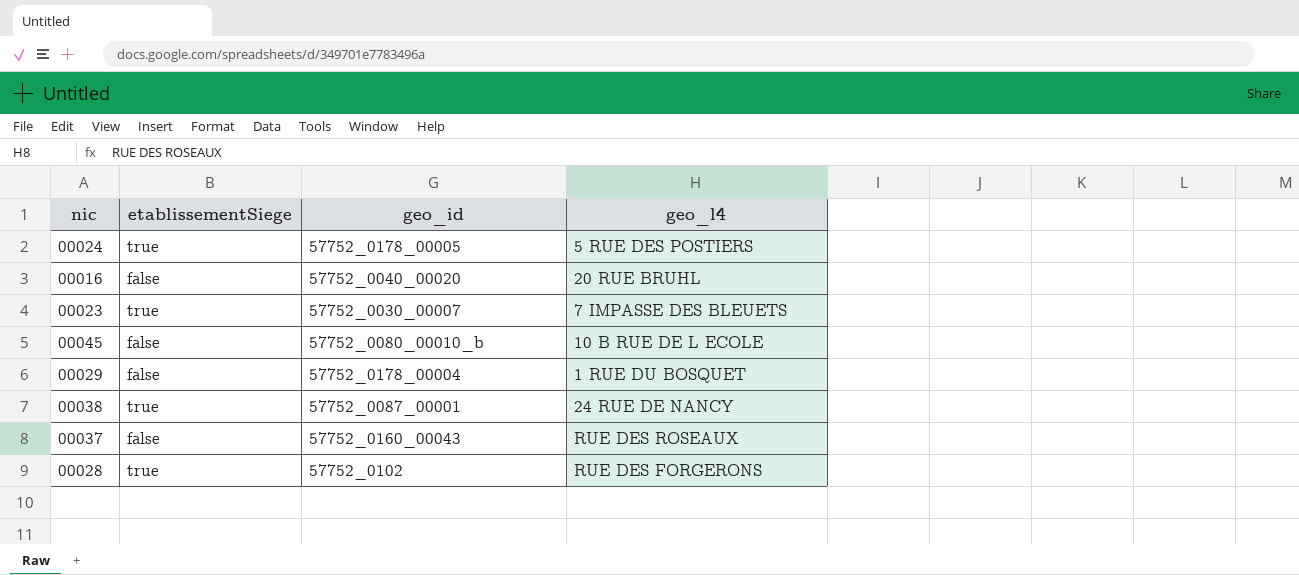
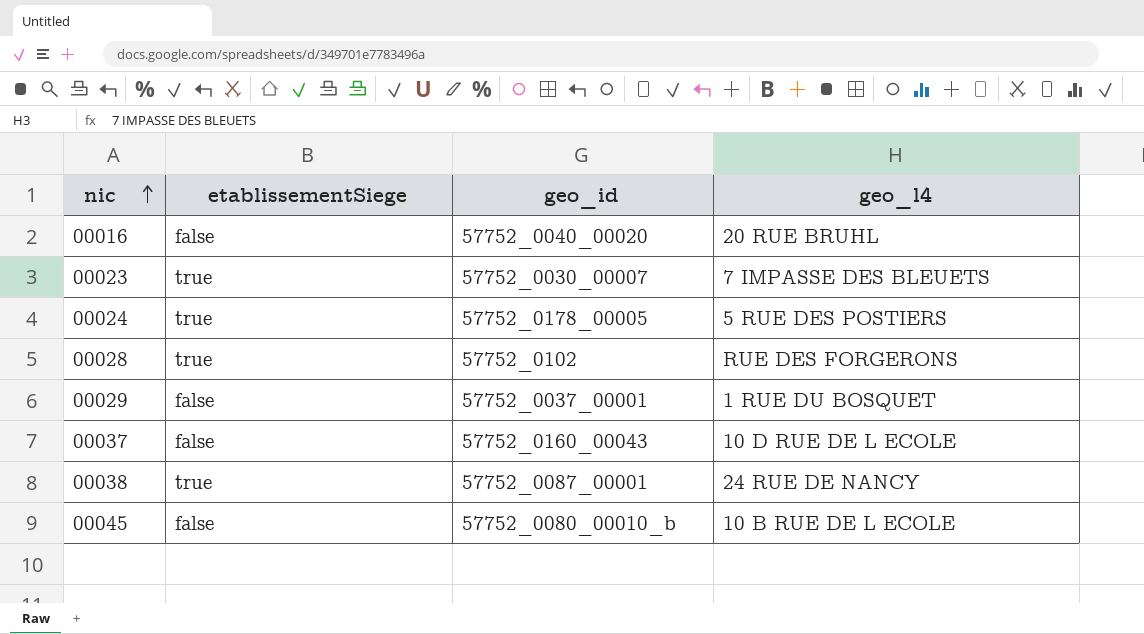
row order: none -> nic ascending
00029 | geo_id: 57752_0178_00004 -> 57752_0037_00001
00037 | geo_l4: RUE DES ROSEAUX -> 10 D RUE DE L ECOLE

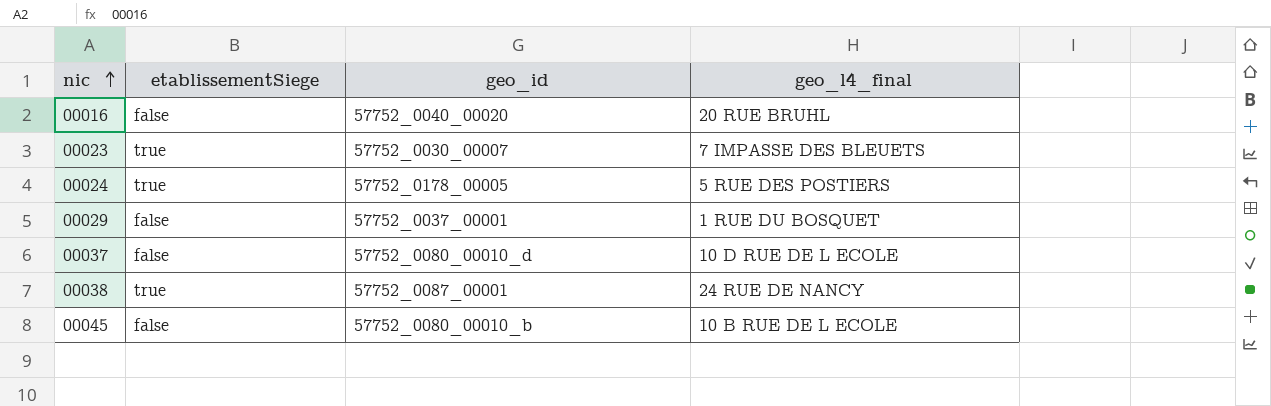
column name: geo_l4 -> geo_l4_final
row 00028: true | 57752_0102 | RUE DES FORGERONS -> none
00037 | geo_id: 57752_0160_00043 -> 57752_0080_00010_d

